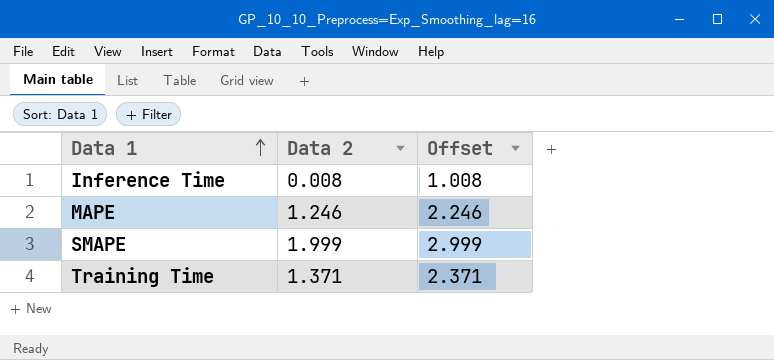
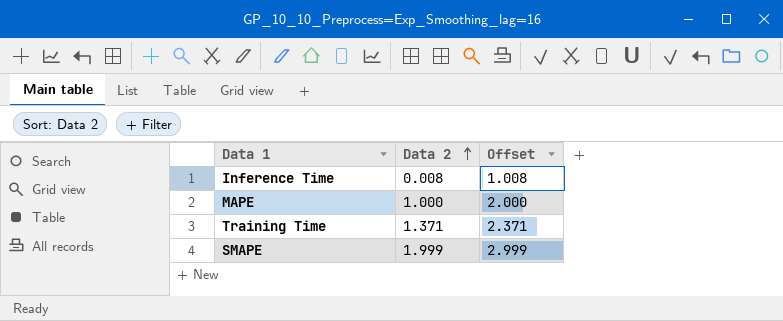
row order: Data 1 ascending -> Data 2 ascending
MAPE | Data 2: 1.246 -> 1.000
MAPE | Offset: 2.246 -> 2.000

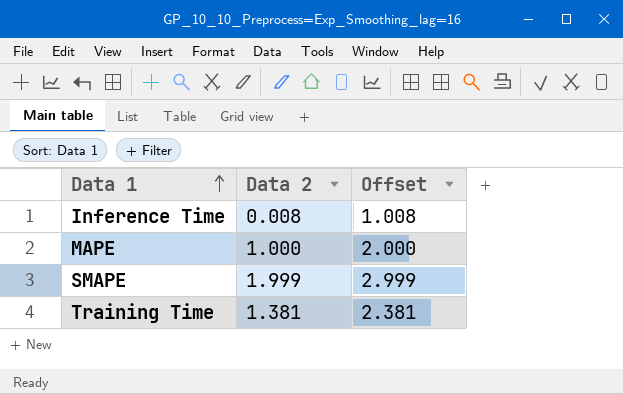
row order: Data 2 ascending -> Data 1 ascending
Training Time | Data 2: 1.371 -> 1.381
Training Time | Offset: 2.371 -> 2.381

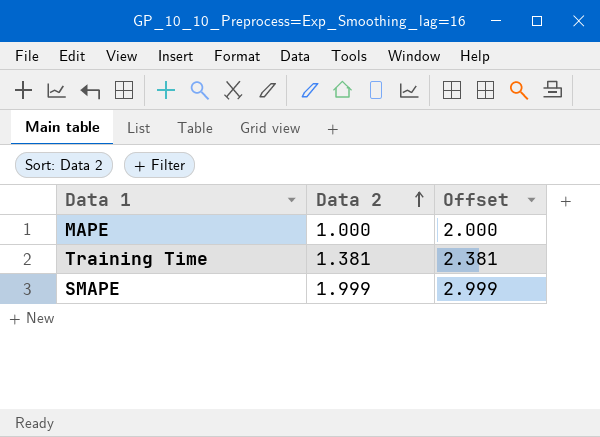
row order: Data 1 ascending -> Data 2 ascending
row Inference Time: 0.008 | 1.008 -> none

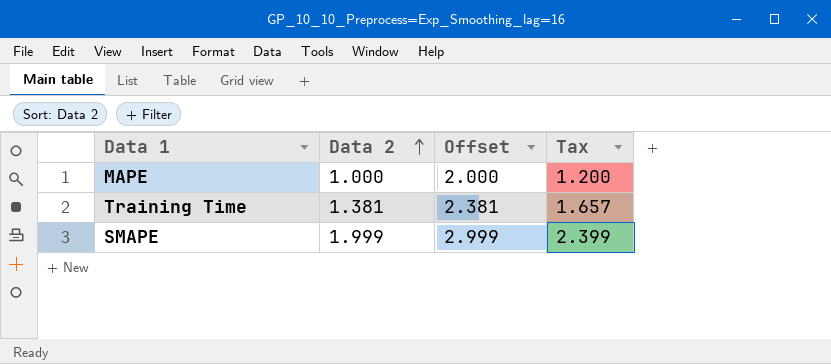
column Tax | formula: none -> [Data 2] * 1.2

